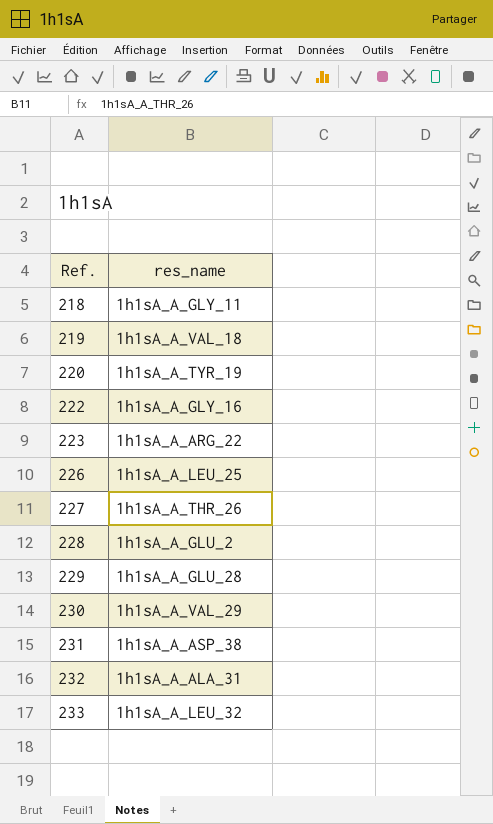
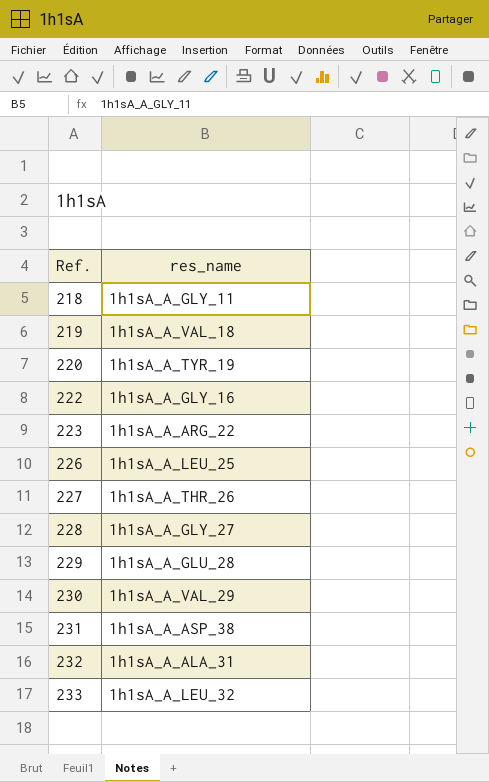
228 | res_name: 1h1sA_A_GLU_2 -> 1h1sA_A_GLY_27

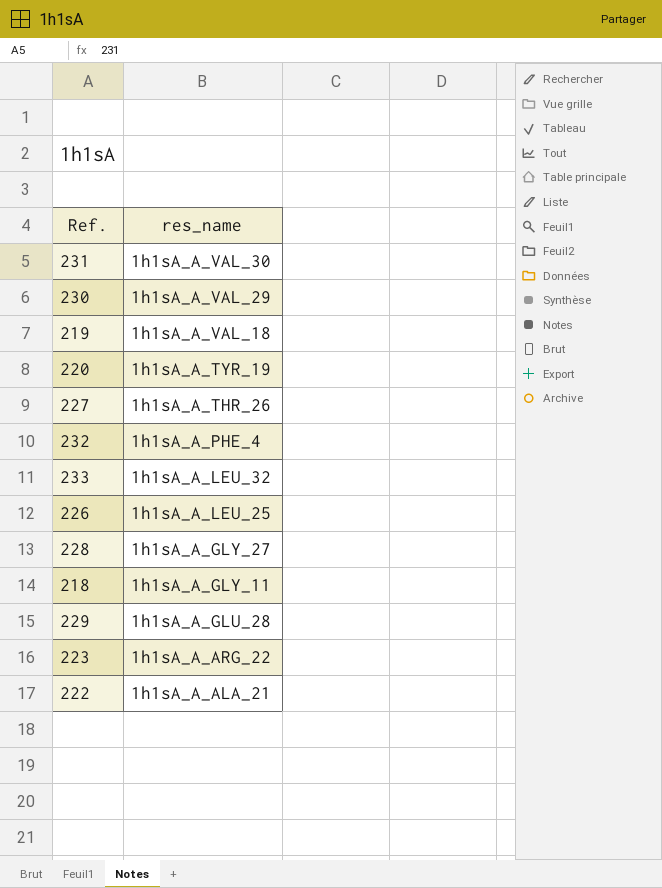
row order: Ref. ascending -> res_name descending
231 | res_name: 1h1sA_A_ASP_38 -> 1h1sA_A_VAL_30
232 | res_name: 1h1sA_A_ALA_31 -> 1h1sA_A_PHE_4
222 | res_name: 1h1sA_A_GLY_16 -> 1h1sA_A_ALA_21

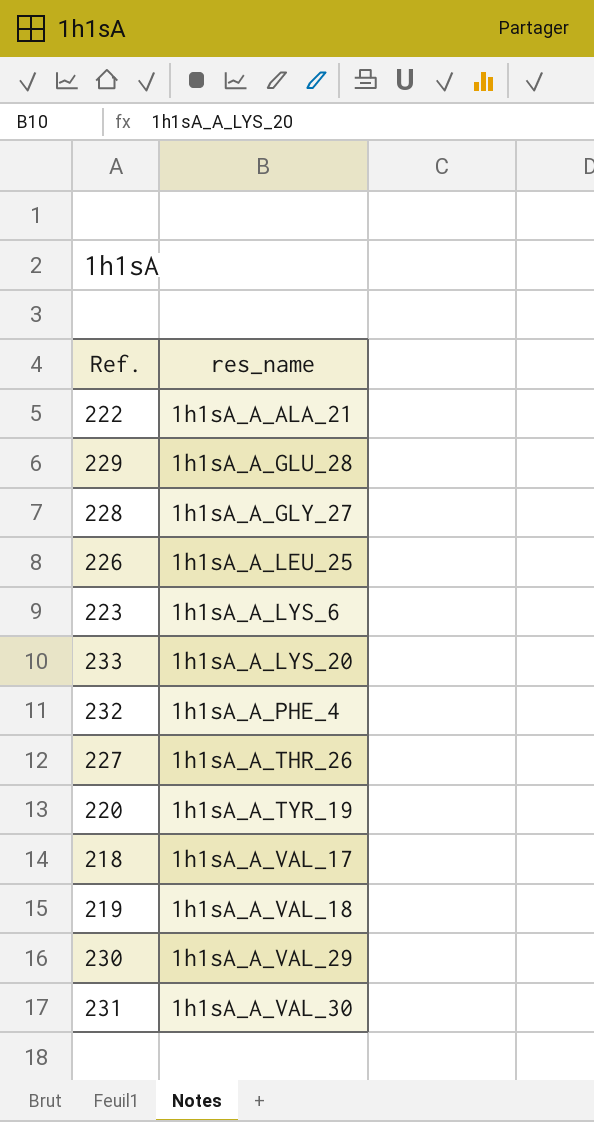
row order: res_name descending -> res_name ascending
223 | res_name: 1h1sA_A_ARG_22 -> 1h1sA_A_LYS_6
233 | res_name: 1h1sA_A_LEU_32 -> 1h1sA_A_LYS_20
218 | res_name: 1h1sA_A_GLY_11 -> 1h1sA_A_VAL_17

